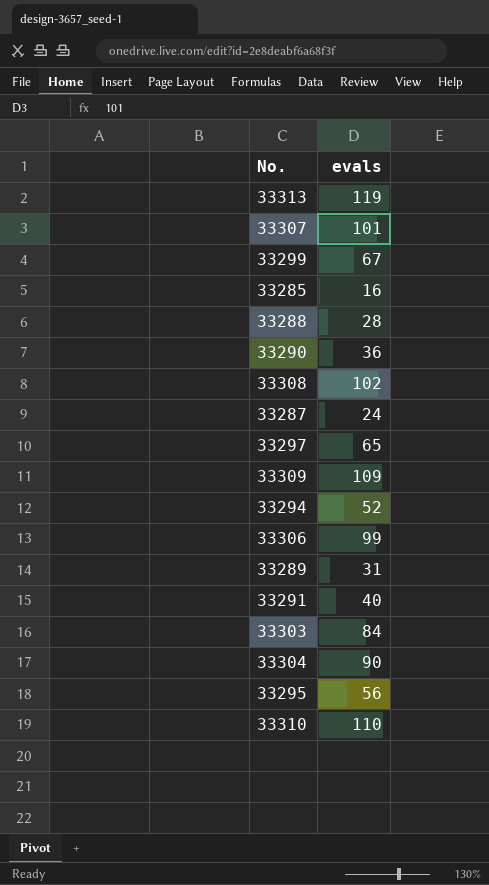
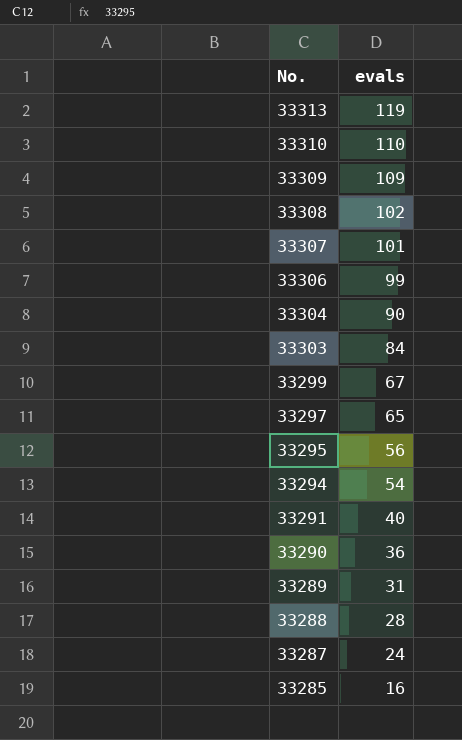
row order: none -> No. descending
33294 | evals: 52 -> 54

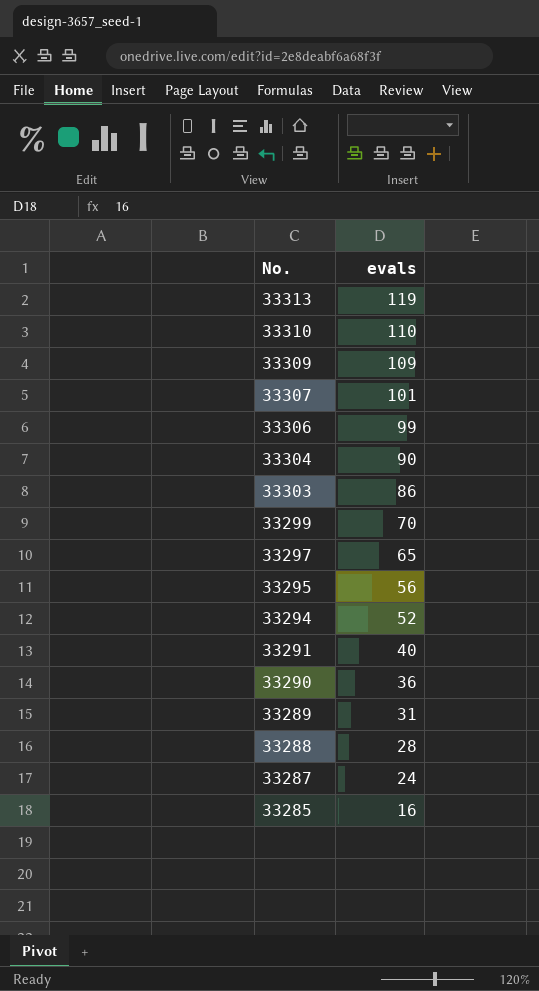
row 33308: 102 -> none
33303 | evals: 84 -> 86
33299 | evals: 67 -> 70
33294 | evals: 54 -> 52

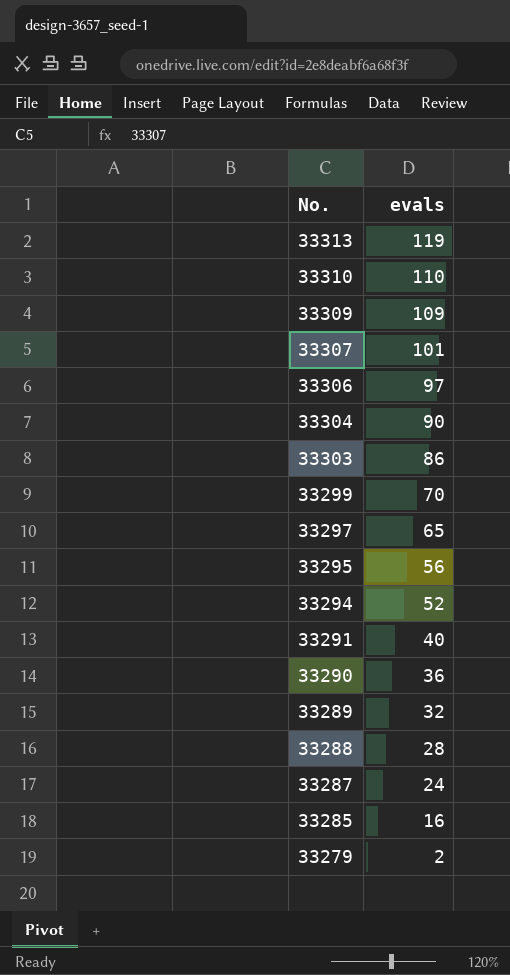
33306 | evals: 99 -> 97
33289 | evals: 31 -> 32
row 33279: none -> 2

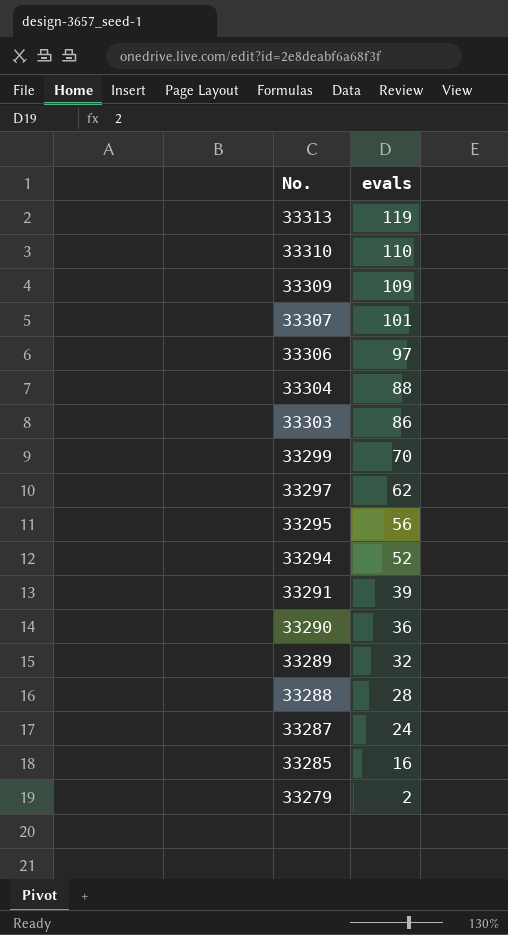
33304 | evals: 90 -> 88
33297 | evals: 65 -> 62
33291 | evals: 40 -> 39

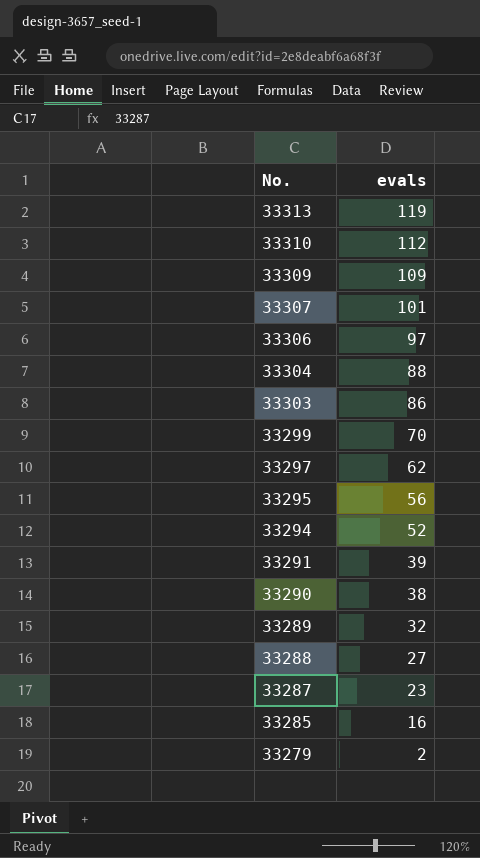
33310 | evals: 110 -> 112
33290 | evals: 36 -> 38
33288 | evals: 28 -> 27
33287 | evals: 24 -> 23

